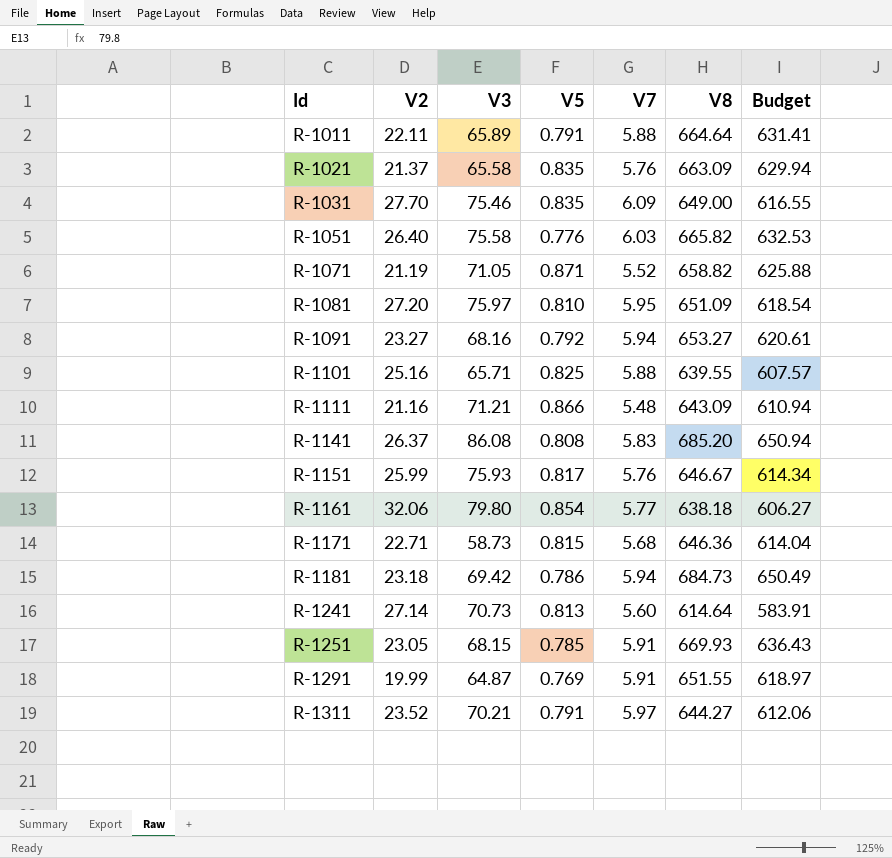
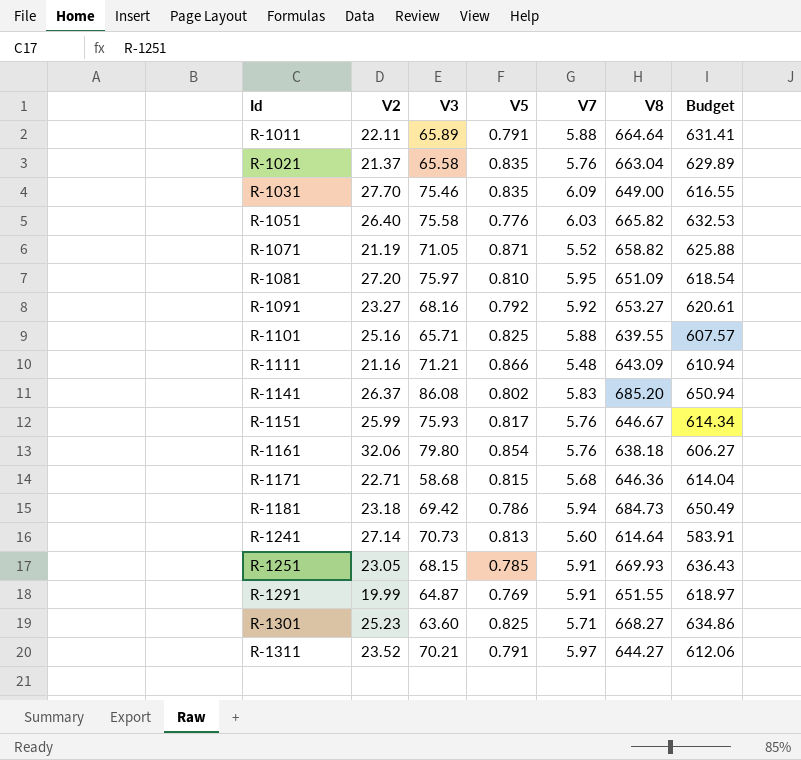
R-1021 | V8: 663.09 -> 663.04
R-1021 | Budget: 629.94 -> 629.89
R-1091 | V7: 5.94 -> 5.92
R-1141 | V5: 0.808 -> 0.802
R-1161 | V7: 5.77 -> 5.76
R-1171 | V3: 58.73 -> 58.68
row R-1301: none -> 25.23 | 63.60 | 0.825 | 5.71 | 668.27 | 634.86

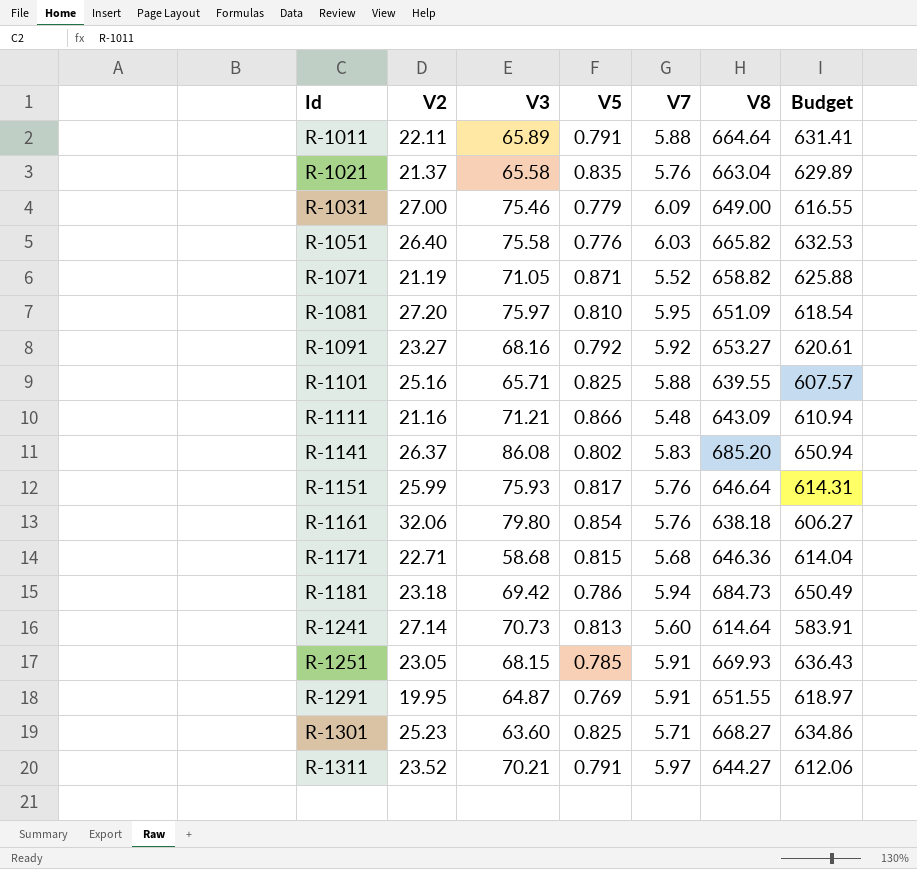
R-1031 | V2: 27.70 -> 27.00
R-1031 | V5: 0.835 -> 0.779
R-1151 | V8: 646.67 -> 646.64
R-1151 | Budget: 614.34 -> 614.31
R-1291 | V2: 19.99 -> 19.95

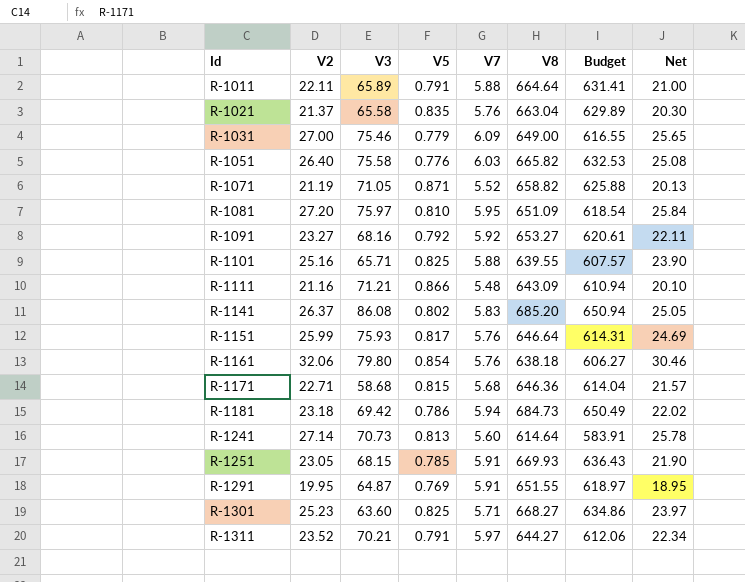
column Net | formula: none -> [V2] * 0.95

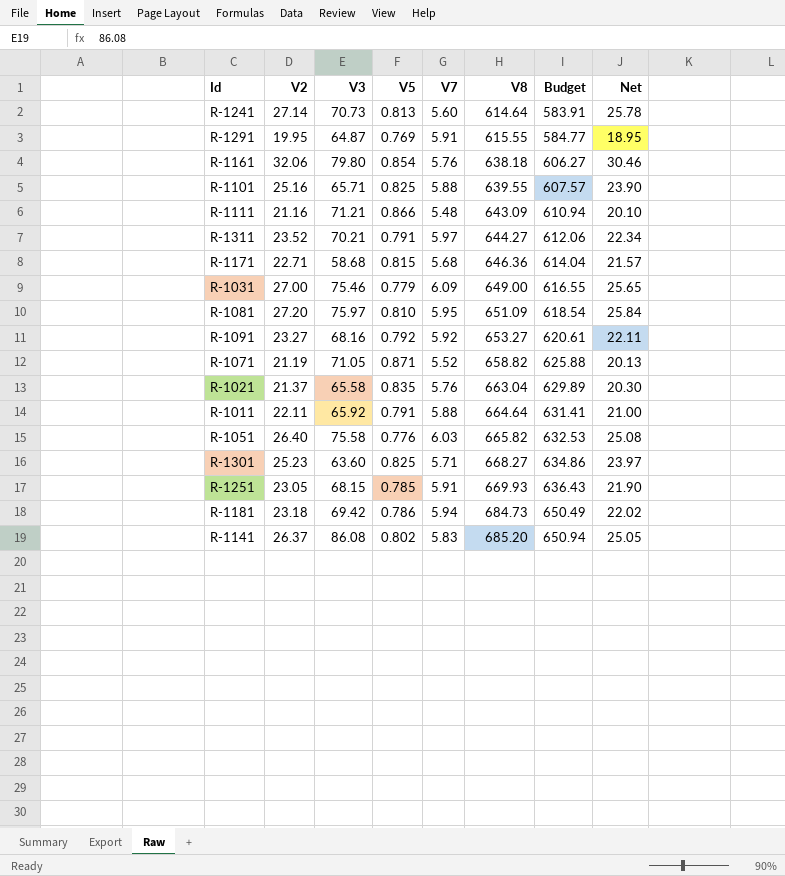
row order: Id ascending -> V8 ascending
row R-1151: 25.99 | 75.93 | 0.817 | 5.76 | 646.64 | 614.31 | 24.69 -> none
R-1291 | V8: 651.55 -> 615.55
R-1291 | Budget: 618.97 -> 584.77
R-1011 | V3: 65.89 -> 65.92

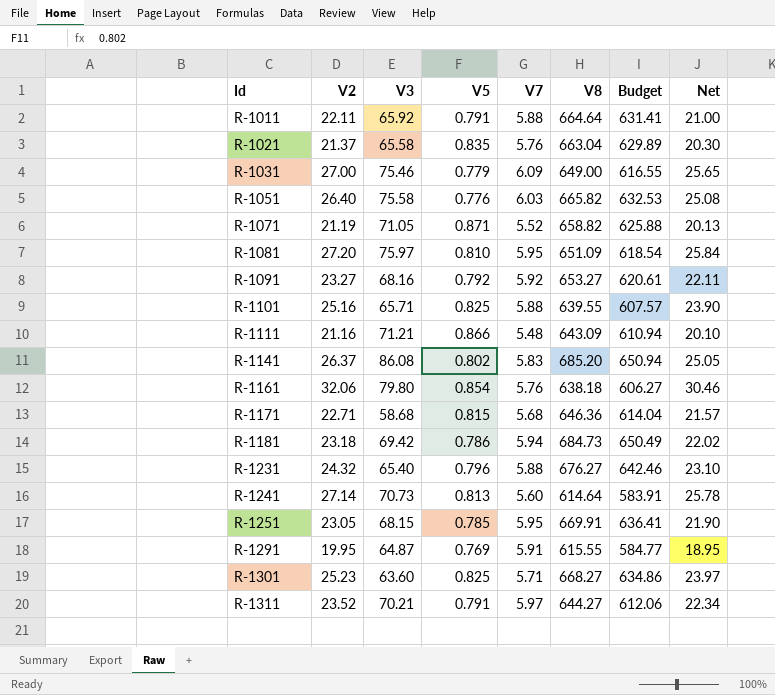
row order: V8 ascending -> Id ascending
row R-1231: none -> 24.32 | 65.40 | 0.796 | 5.88 | 676.27 | 642.46 | 23.10
R-1251 | V7: 5.91 -> 5.95
R-1251 | V8: 669.93 -> 669.91
R-1251 | Budget: 636.43 -> 636.41

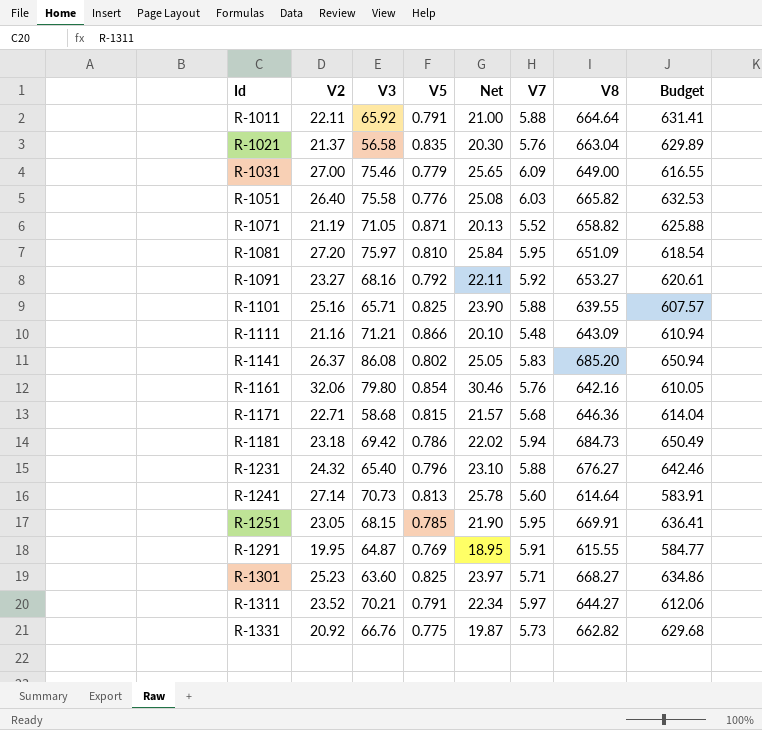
column Net | position: 8 -> 5
R-1021 | V3: 65.58 -> 56.58
R-1161 | V8: 638.18 -> 642.16
R-1161 | Budget: 606.27 -> 610.05
row R-1331: none -> 20.92 | 66.76 | 0.775 | 19.87 | 5.73 | 662.82 | 629.68

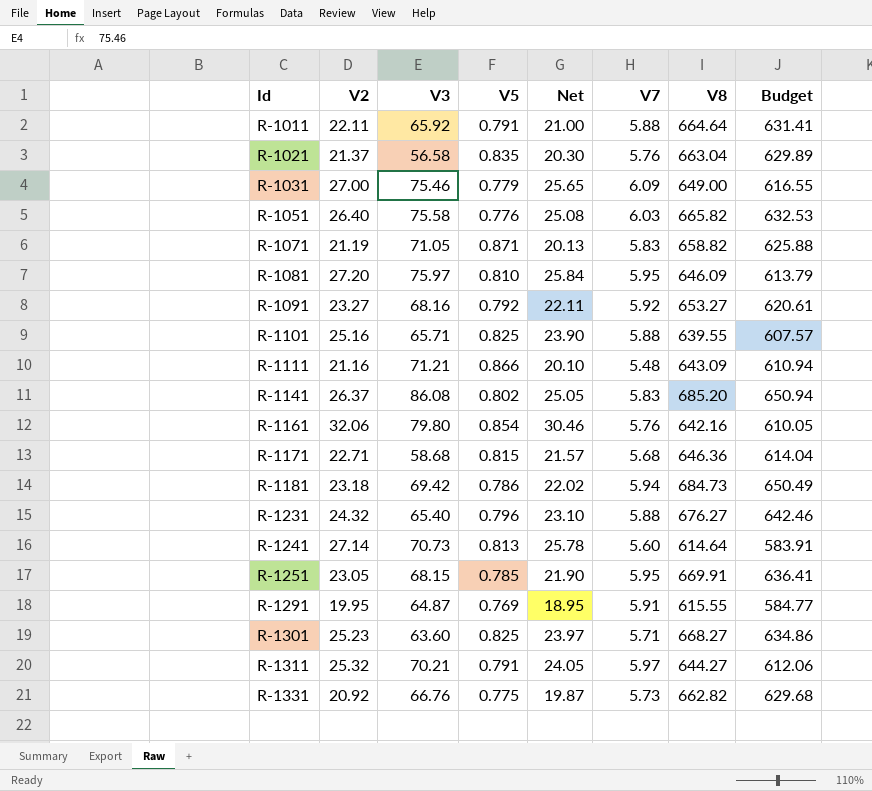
R-1071 | V7: 5.52 -> 5.83
R-1081 | V8: 651.09 -> 646.09
R-1081 | Budget: 618.54 -> 613.79
R-1311 | V2: 23.52 -> 25.32
R-1311 | Net: 22.34 -> 24.05

